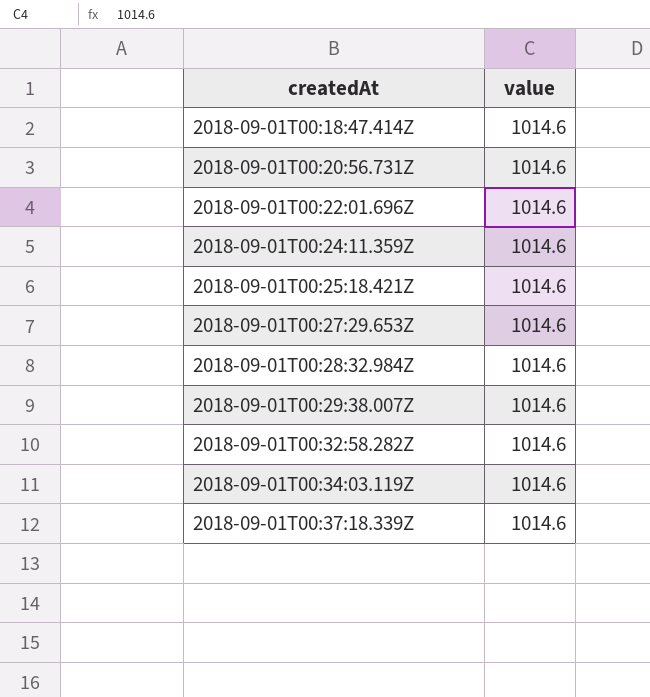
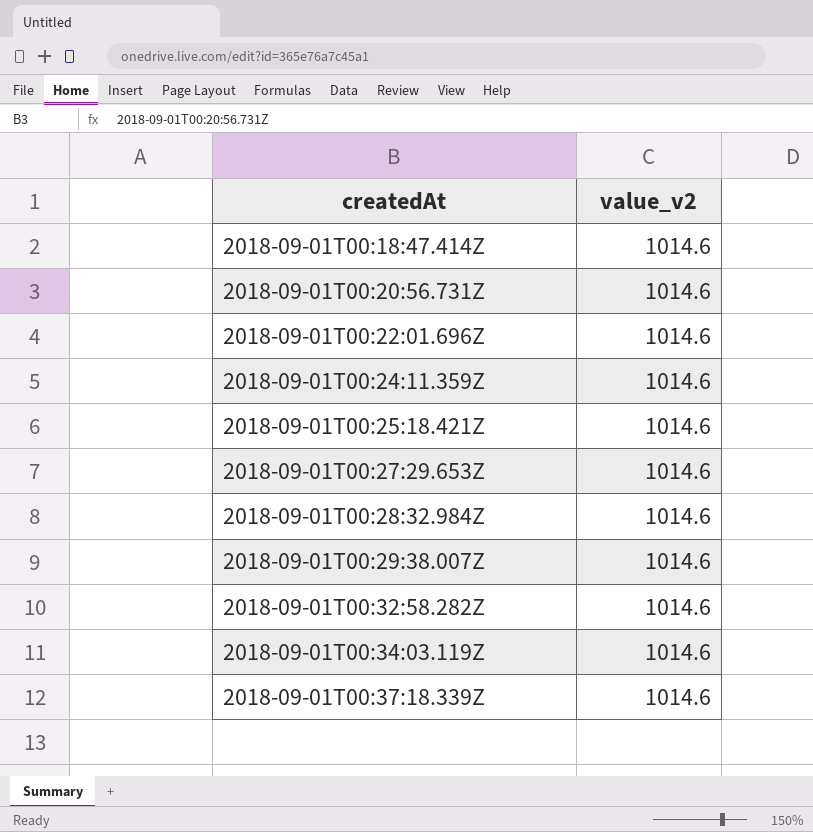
column name: value -> value_v2

